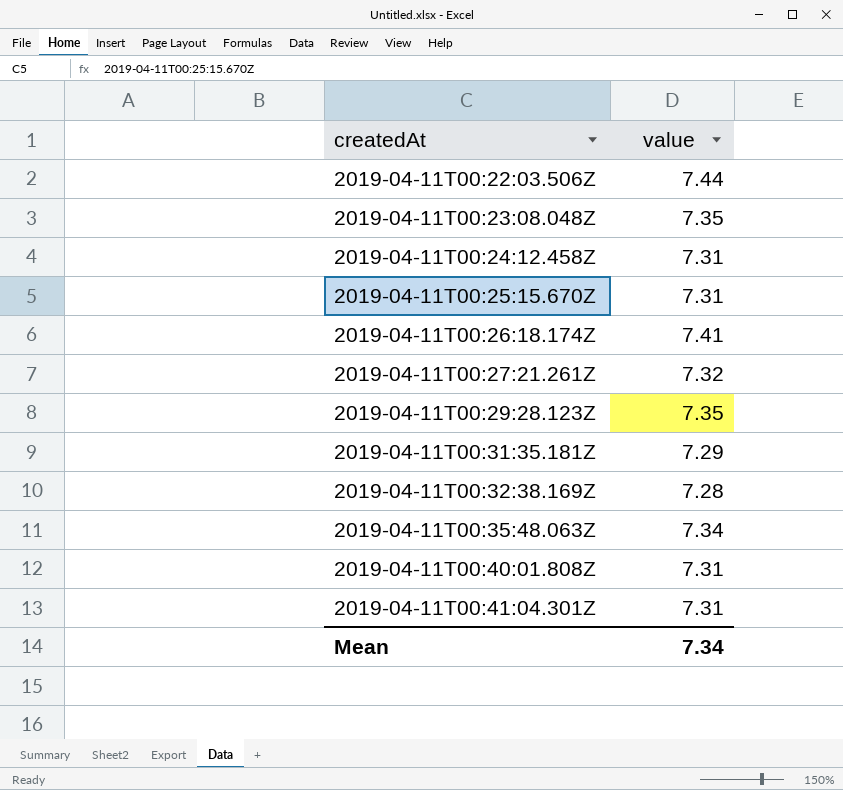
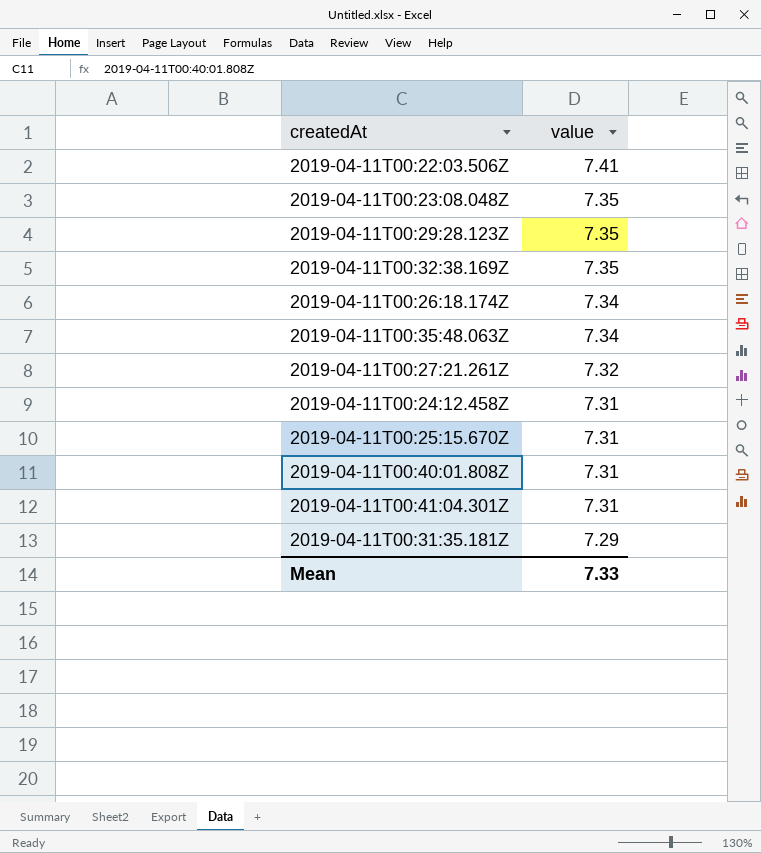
row order: createdAt ascending -> value descending
2019-04-11T00:22:03.506Z | value: 7.44 -> 7.41
2019-04-11T00:32:38.169Z | value: 7.28 -> 7.35
2019-04-11T00:26:18.174Z | value: 7.41 -> 7.34
Mean | value: 7.34 -> 7.33

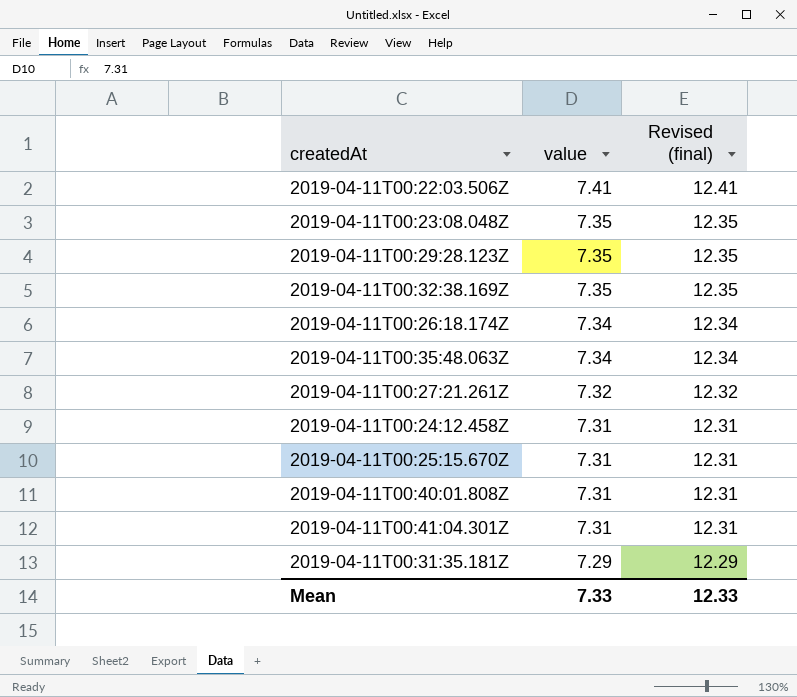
column Revised (final) | formula: none -> [value] + 5

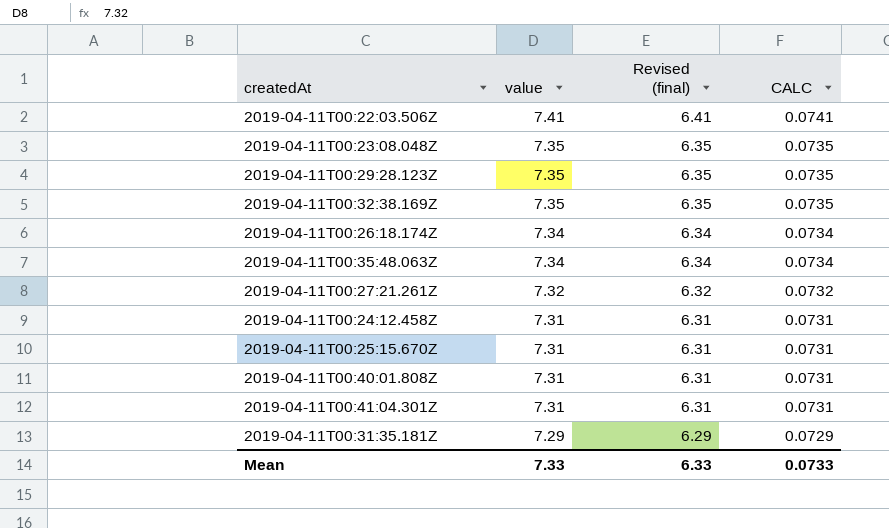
column Revised (final) | formula: [value] + 5 -> [value] - 1
column CALC | formula: none -> [value] * 0.01
Mean | Revised (final): 12.33 -> 6.33

